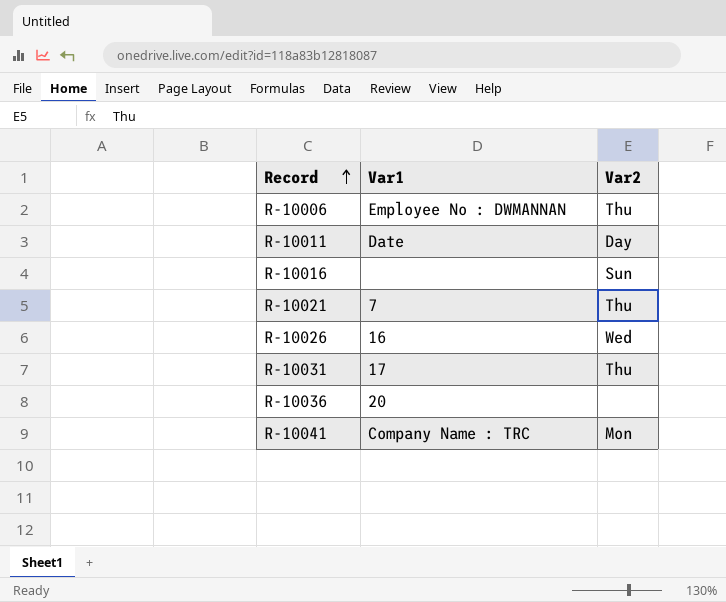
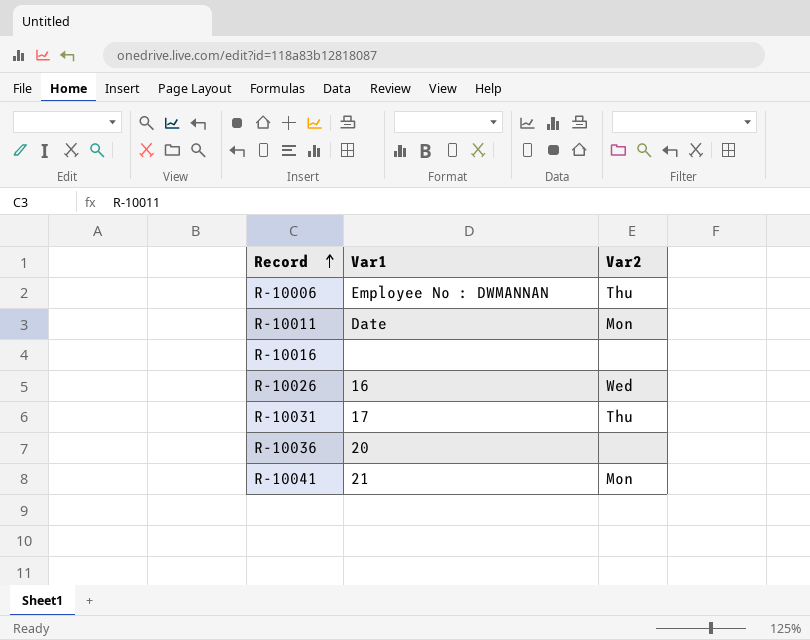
row R-10021: 7 | Thu -> none
R-10011 | Var2: Day -> Mon
R-10016 | Var2: Sun -> none
R-10041 | Var1: Company Name : TRC -> 21

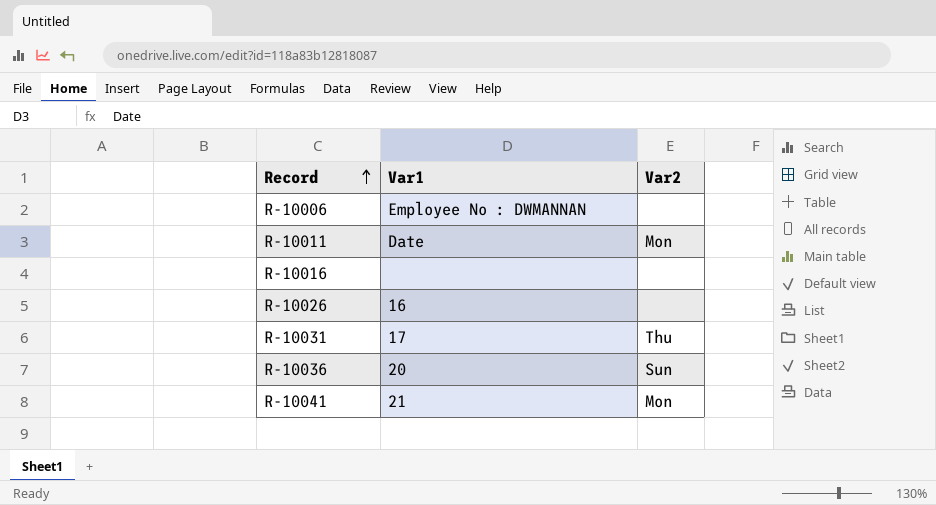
R-10006 | Var2: Thu -> none
R-10026 | Var2: Wed -> none
R-10036 | Var2: none -> Sun

